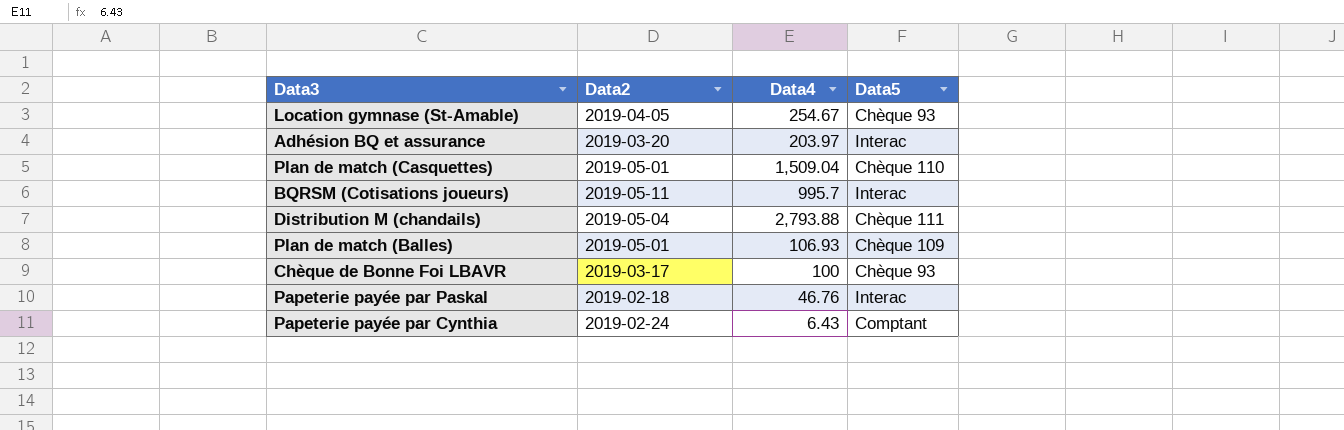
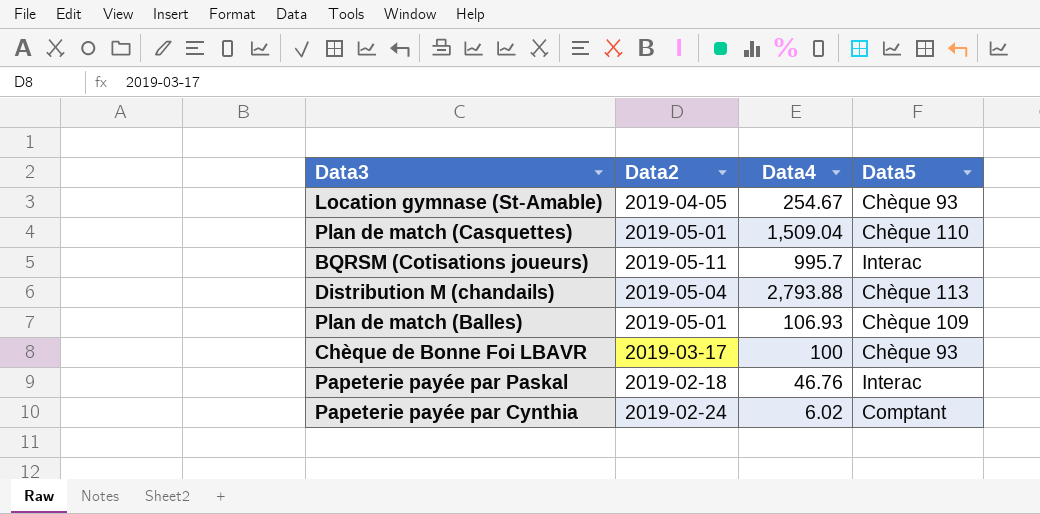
row Adhésion BQ et assurance: 2019-03-20 | 203.97 | Interac -> none
Distribution M (chandails) | Data5: Chèque 111 -> Chèque 113
Papeterie payée par Cynthia | Data4: 6.43 -> 6.02

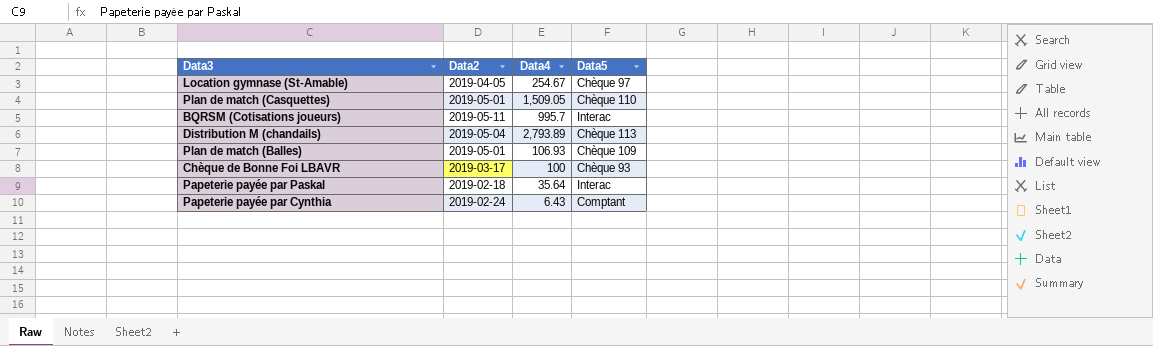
Location gymnase (St-Amable) | Data5: Chèque 93 -> Chèque 97
Plan de match (Casquettes) | Data4: 1,509.04 -> 1,509.05
Distribution M (chandails) | Data4: 2,793.88 -> 2,793.89
Papeterie payée par Paskal | Data4: 46.76 -> 35.64
Papeterie payée par Cynthia | Data4: 6.02 -> 6.43

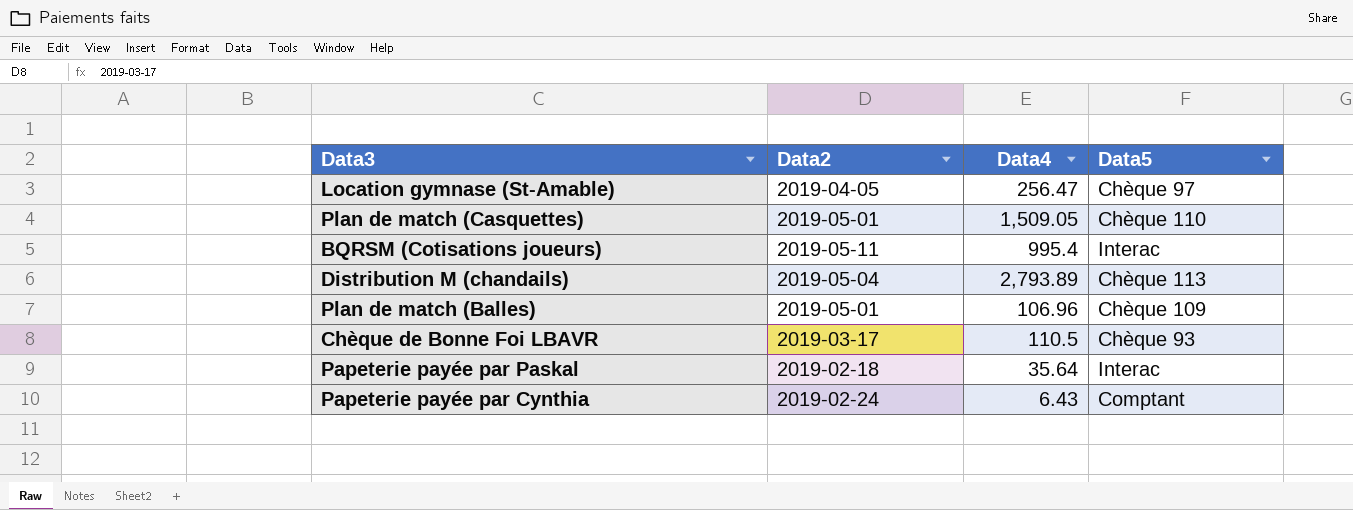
Location gymnase (St-Amable) | Data4: 254.67 -> 256.47
BQRSM (Cotisations joueurs) | Data4: 995.7 -> 995.4
Plan de match (Balles) | Data4: 106.93 -> 106.96
Chèque de Bonne Foi LBAVR | Data4: 100 -> 110.5

